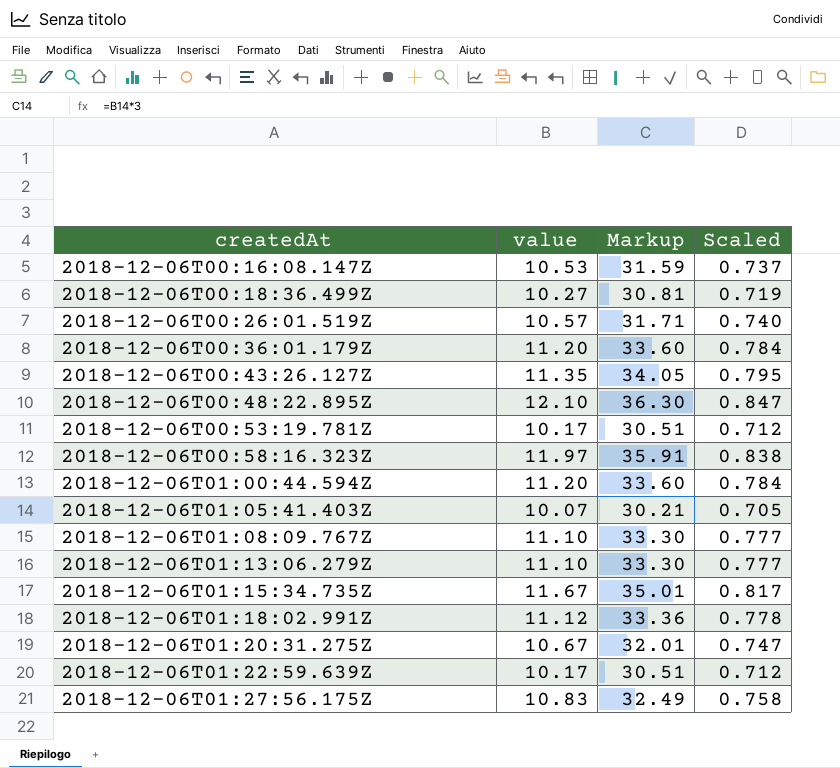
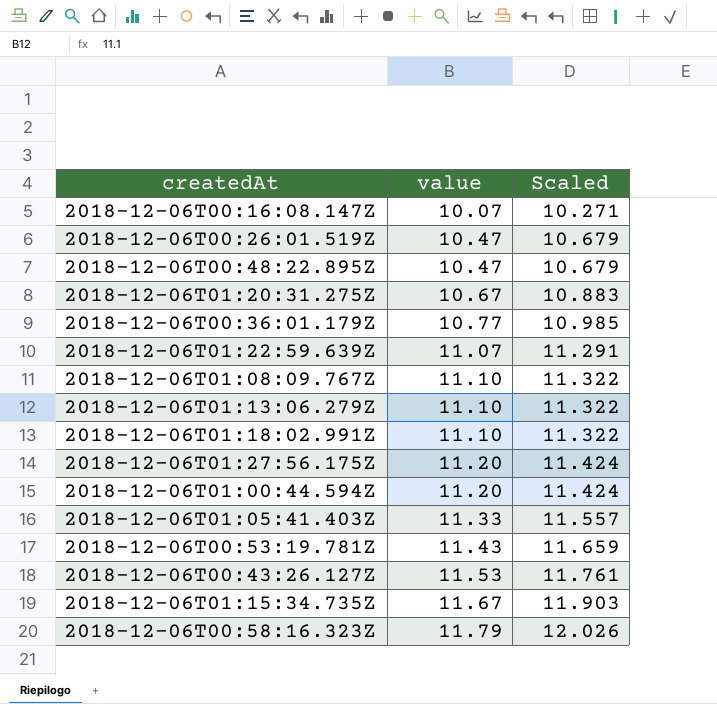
row order: createdAt ascending -> value ascending
column Markup | formula: [value] * 3 -> none
column Scaled | formula: [value] * 0.07 -> [value] * 1.02
row 2018-12-06T00:18:36.499Z: 10.27 | 30.81 | 0.719 -> none
2018-12-06T00:16:08.147Z | value: 10.53 -> 10.07
2018-12-06T00:26:01.519Z | value: 10.57 -> 10.47
2018-12-06T00:48:22.895Z | value: 12.10 -> 10.47
2018-12-06T00:36:01.179Z | value: 11.20 -> 10.77
2018-12-06T01:22:59.639Z | value: 10.17 -> 11.07
2018-12-06T01:18:02.991Z | value: 11.12 -> 11.10
2018-12-06T01:27:56.175Z | value: 10.83 -> 11.20
2018-12-06T01:05:41.403Z | value: 10.07 -> 11.33
2018-12-06T00:53:19.781Z | value: 10.17 -> 11.43
2018-12-06T00:43:26.127Z | value: 11.35 -> 11.53
2018-12-06T00:58:16.323Z | value: 11.97 -> 11.79

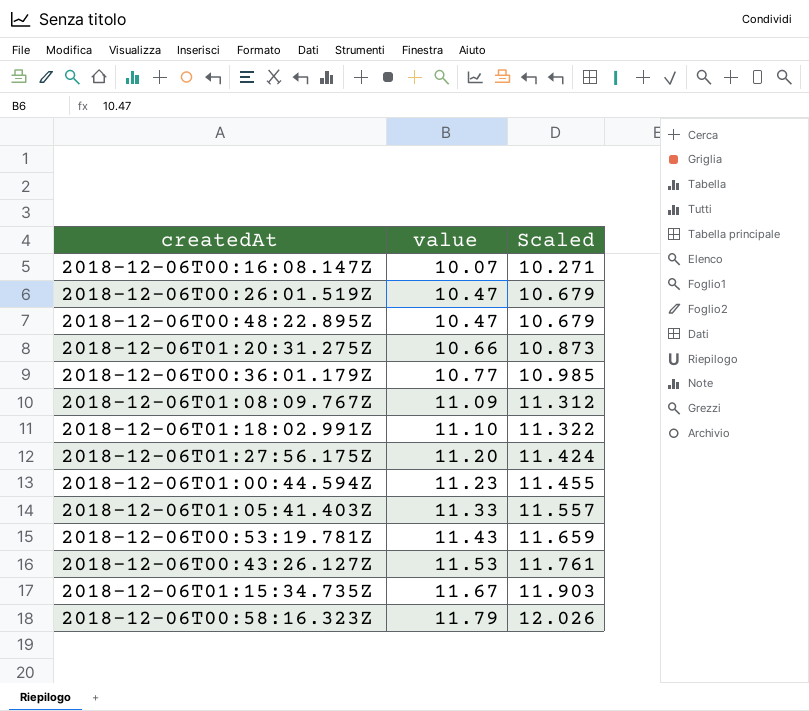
row 2018-12-06T01:22:59.639Z: 11.07 | 11.291 -> none
row 2018-12-06T01:13:06.279Z: 11.10 | 11.322 -> none
2018-12-06T01:20:31.275Z | value: 10.67 -> 10.66
2018-12-06T01:20:31.275Z | Scaled: 10.883 -> 10.873
2018-12-06T01:08:09.767Z | value: 11.10 -> 11.09
2018-12-06T01:08:09.767Z | Scaled: 11.322 -> 11.312
2018-12-06T01:00:44.594Z | value: 11.20 -> 11.23
2018-12-06T01:00:44.594Z | Scaled: 11.424 -> 11.455

